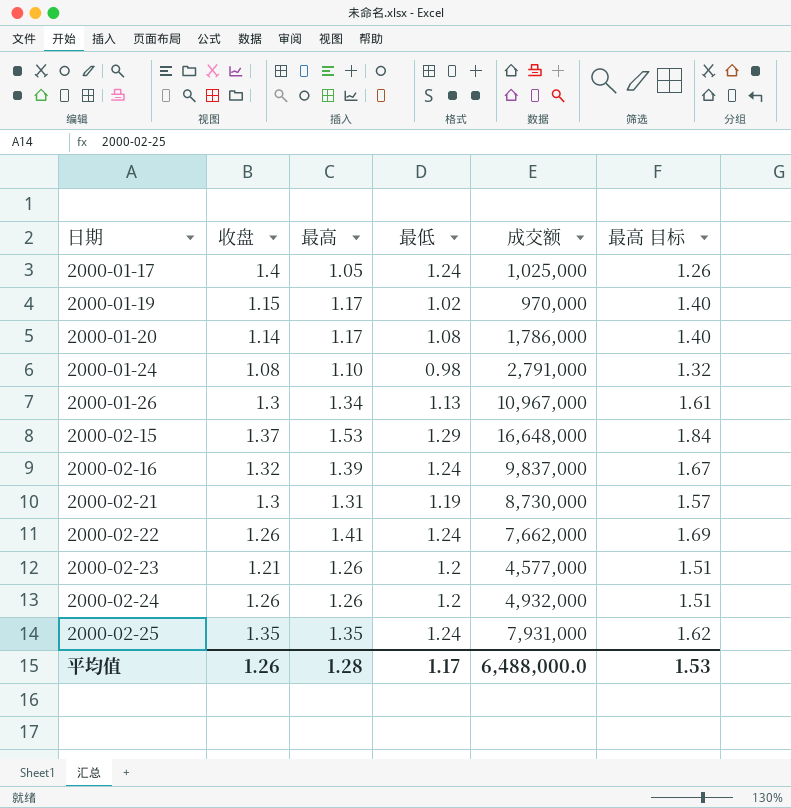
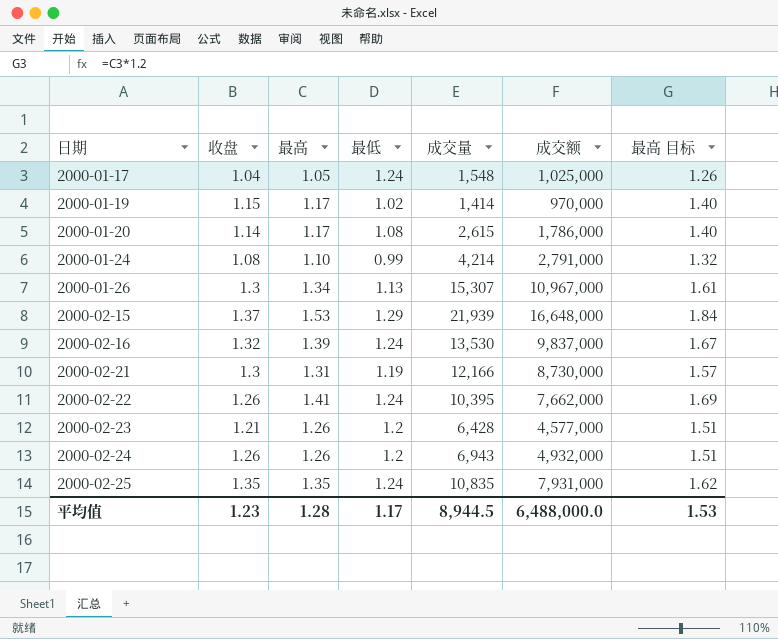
column 成交量 | position: none -> 5
2000-01-17 | 收盘: 1.4 -> 1.04
2000-01-24 | 最低: 0.98 -> 0.99
平均值 | 收盘: 1.26 -> 1.23

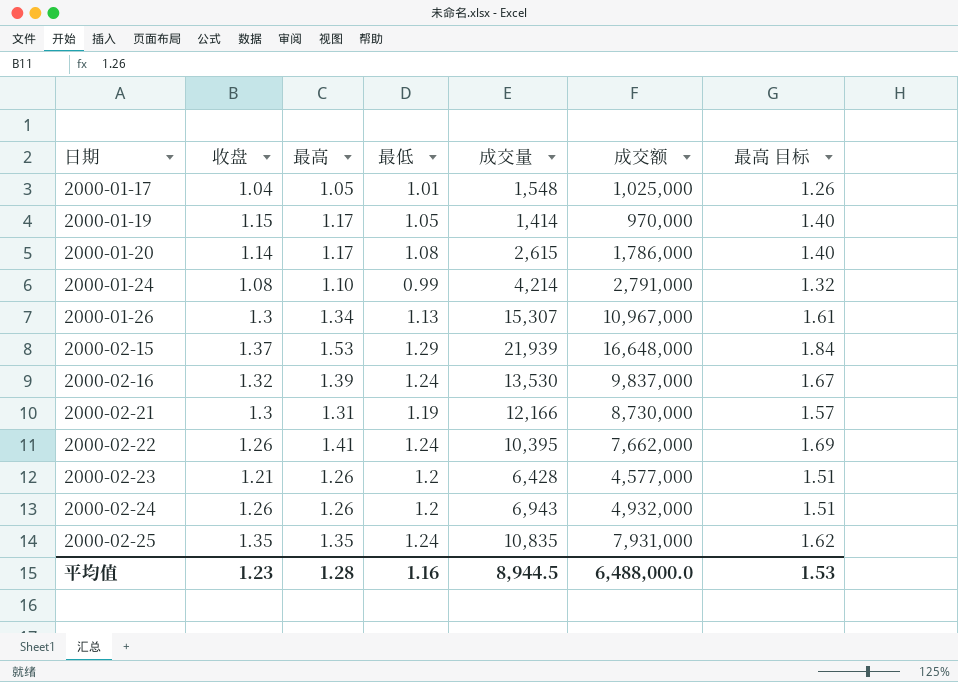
2000-01-17 | 最低: 1.24 -> 1.01
2000-01-19 | 最低: 1.02 -> 1.05
平均值 | 最低: 1.17 -> 1.16

